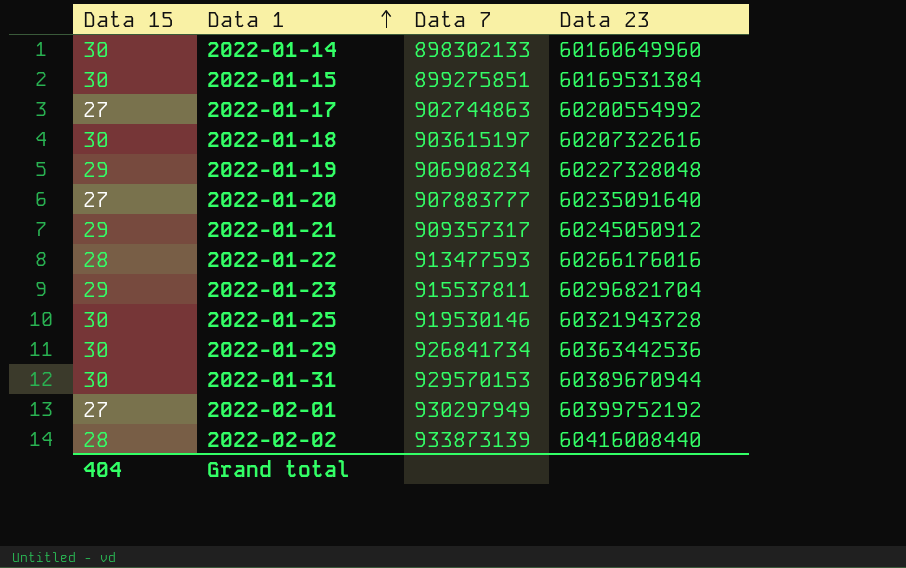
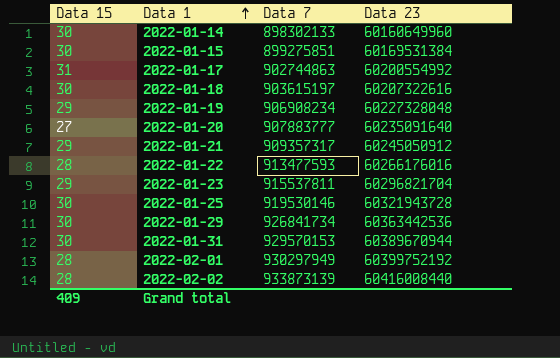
2022-01-17 | Data 15: 27 -> 31
2022-02-01 | Data 15: 27 -> 28
Grand total | Data 15: 404 -> 409

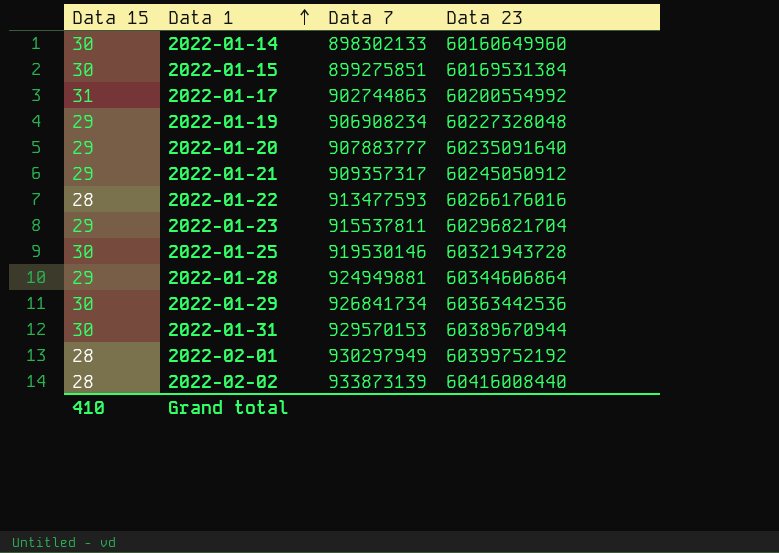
row 2022-01-18: 30 | 903615197 | 60207322616 -> none
2022-01-20 | Data 15: 27 -> 29
row 2022-01-28: none -> 29 | 924949881 | 60344606864
Grand total | Data 15: 409 -> 410

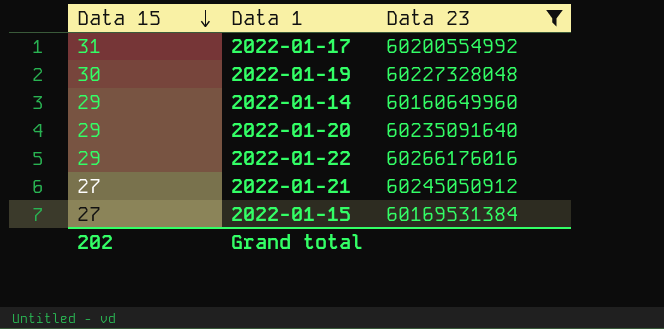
filter: none -> Data 23 <= 60266176016
row order: Data 1 ascending -> Data 15 descending
column Data 7 | position: 3 -> none
2022-01-19 | Data 15: 29 -> 30
2022-01-14 | Data 15: 30 -> 29
2022-01-22 | Data 15: 28 -> 29
2022-01-21 | Data 15: 29 -> 27
2022-01-15 | Data 15: 30 -> 27
Grand total | Data 15: 410 -> 202

